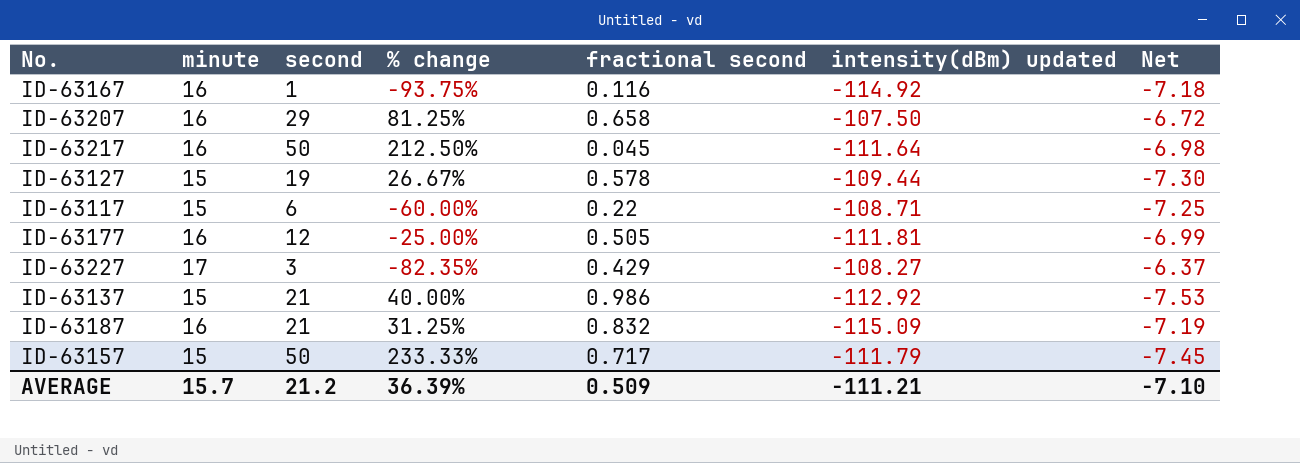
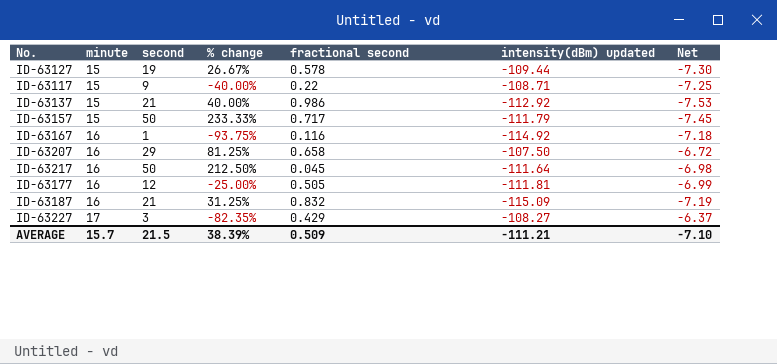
row order: none -> minute ascending
ID-63117 | second: 6 -> 9
ID-63117 | % change: -60.00% -> -40.00%
AVERAGE | second: 21.2 -> 21.5
AVERAGE | % change: 36.39% -> 38.39%

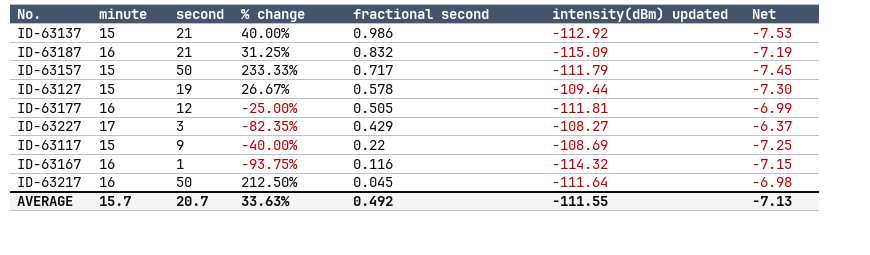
row order: minute ascending -> fractional second descending
row ID-63207: 16 | 29 | 81.25% | 0.658 | -107.50 | -6.72 -> none
ID-63117 | intensity(dBm) updated: -108.71 -> -108.69
ID-63167 | intensity(dBm) updated: -114.92 -> -114.32
ID-63167 | Net: -7.18 -> -7.15
AVERAGE | second: 21.5 -> 20.7
AVERAGE | % change: 38.39% -> 33.63%
AVERAGE | fractional second: 0.509 -> 0.492
AVERAGE | intensity(dBm) updated: -111.21 -> -111.55
AVERAGE | Net: -7.10 -> -7.13

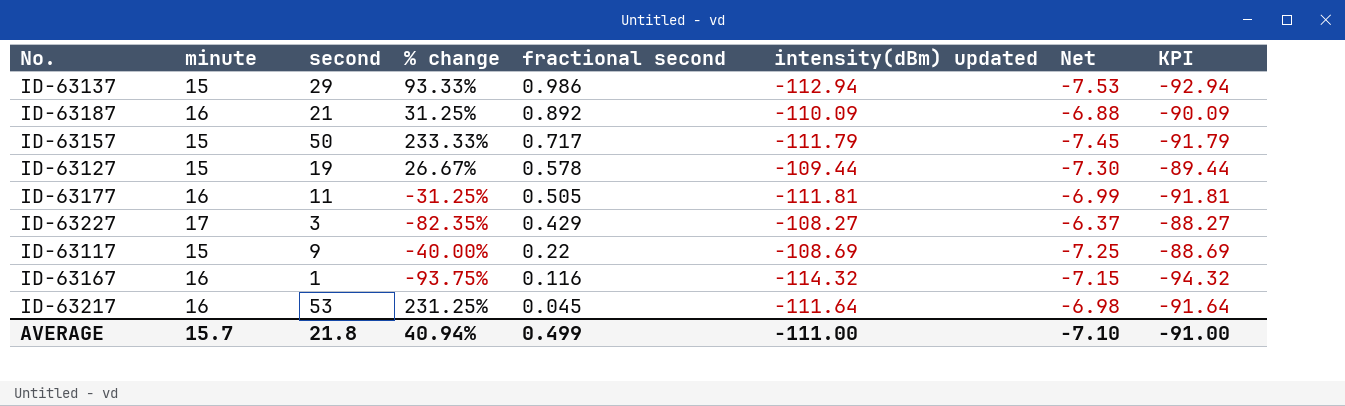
column KPI | formula: none -> [intensity(dBm) updated] + 20
ID-63137 | second: 21 -> 29
ID-63137 | % change: 40.00% -> 93.33%
ID-63137 | intensity(dBm) updated: -112.92 -> -112.94
ID-63187 | fractional second: 0.832 -> 0.892
ID-63187 | intensity(dBm) updated: -115.09 -> -110.09
ID-63187 | Net: -7.19 -> -6.88
ID-63177 | second: 12 -> 11
ID-63177 | % change: -25.00% -> -31.25%
ID-63217 | second: 50 -> 53
ID-63217 | % change: 212.50% -> 231.25%
AVERAGE | second: 20.7 -> 21.8
AVERAGE | % change: 33.63% -> 40.94%
AVERAGE | fractional second: 0.492 -> 0.499
AVERAGE | intensity(dBm) updated: -111.55 -> -111.00
AVERAGE | Net: -7.13 -> -7.10

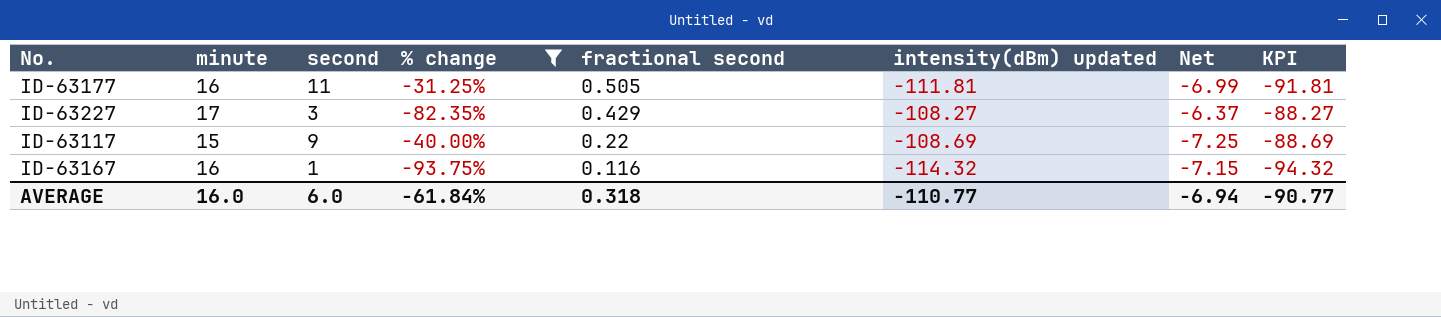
filter: none -> % change <= -31.25%
AVERAGE | minute: 15.7 -> 16.0
AVERAGE | second: 21.8 -> 6.0
AVERAGE | % change: 40.94% -> -61.84%
AVERAGE | fractional second: 0.499 -> 0.318
AVERAGE | intensity(dBm) updated: -111.00 -> -110.77
AVERAGE | Net: -7.10 -> -6.94
AVERAGE | KPI: -91.00 -> -90.77

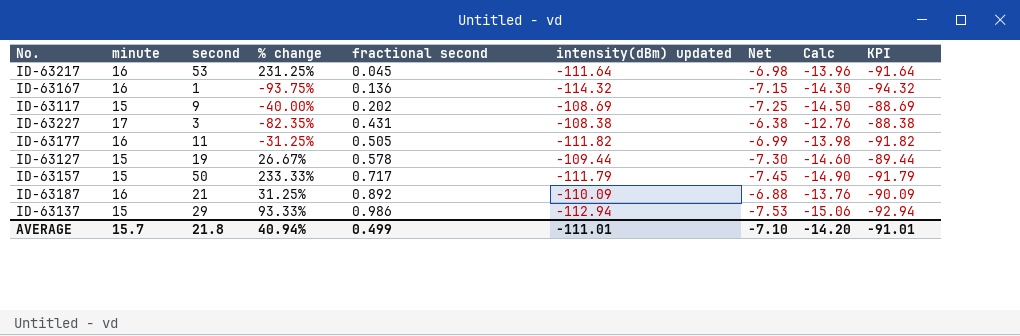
filter: % change <= -31.25% -> none
row order: fractional second descending -> fractional second ascending
column Calc | formula: none -> [Net] * 2
ID-63167 | fractional second: 0.116 -> 0.136
ID-63117 | fractional second: 0.22 -> 0.202
ID-63227 | fractional second: 0.429 -> 0.431
ID-63227 | intensity(dBm) updated: -108.27 -> -108.38
ID-63227 | Net: -6.37 -> -6.38
ID-63227 | KPI: -88.27 -> -88.38
ID-63177 | intensity(dBm) updated: -111.81 -> -111.82
ID-63177 | KPI: -91.81 -> -91.82
AVERAGE | minute: 16.0 -> 15.7
AVERAGE | second: 6.0 -> 21.8
AVERAGE | % change: -61.84% -> 40.94%
AVERAGE | fractional second: 0.318 -> 0.499
AVERAGE | intensity(dBm) updated: -110.77 -> -111.01
AVERAGE | Net: -6.94 -> -7.10
AVERAGE | KPI: -90.77 -> -91.01

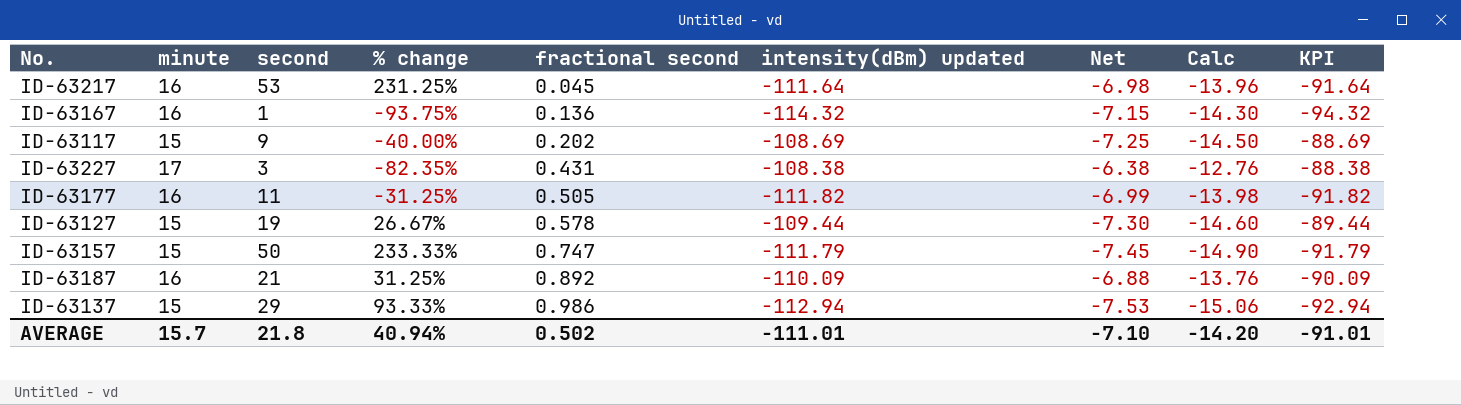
ID-63157 | fractional second: 0.717 -> 0.747
AVERAGE | fractional second: 0.499 -> 0.502

